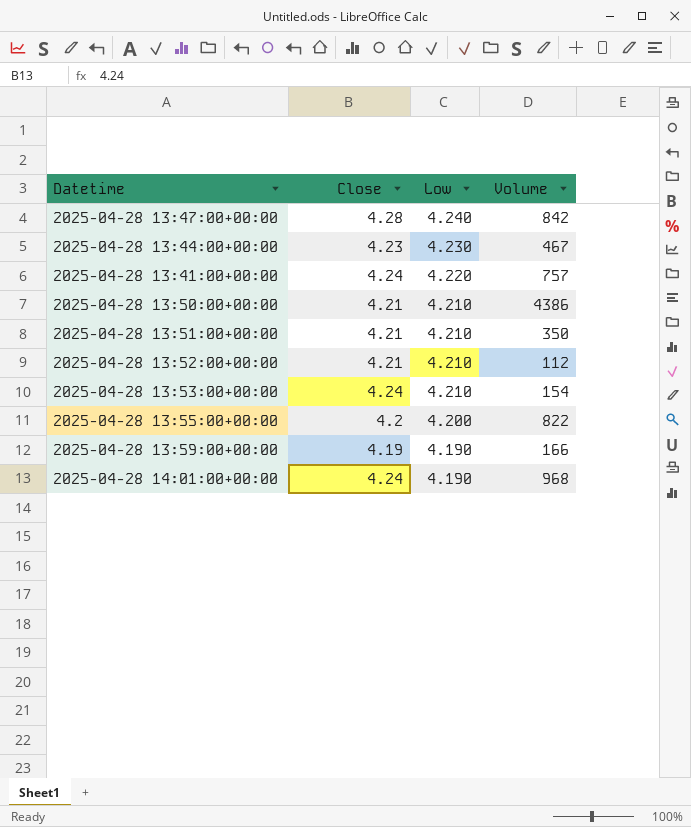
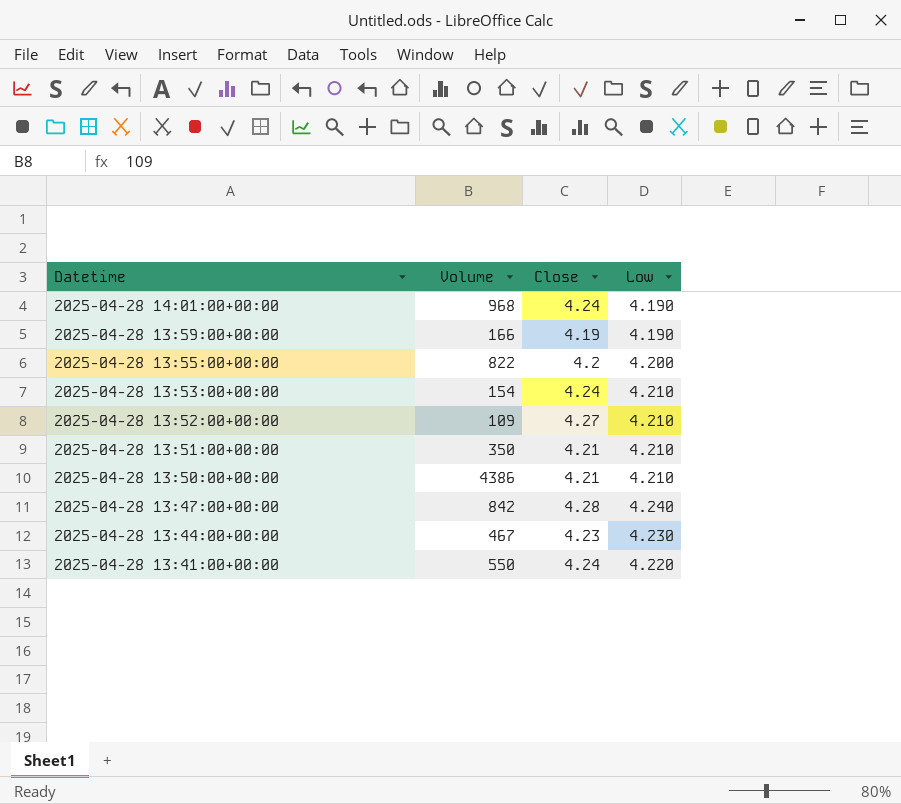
row order: Low descending -> Datetime descending
column Volume | position: 4 -> 2
2025-04-28 13:52:00+00:00 | Volume: 112 -> 109
2025-04-28 13:52:00+00:00 | Close: 4.21 -> 4.27
2025-04-28 13:41:00+00:00 | Volume: 757 -> 550

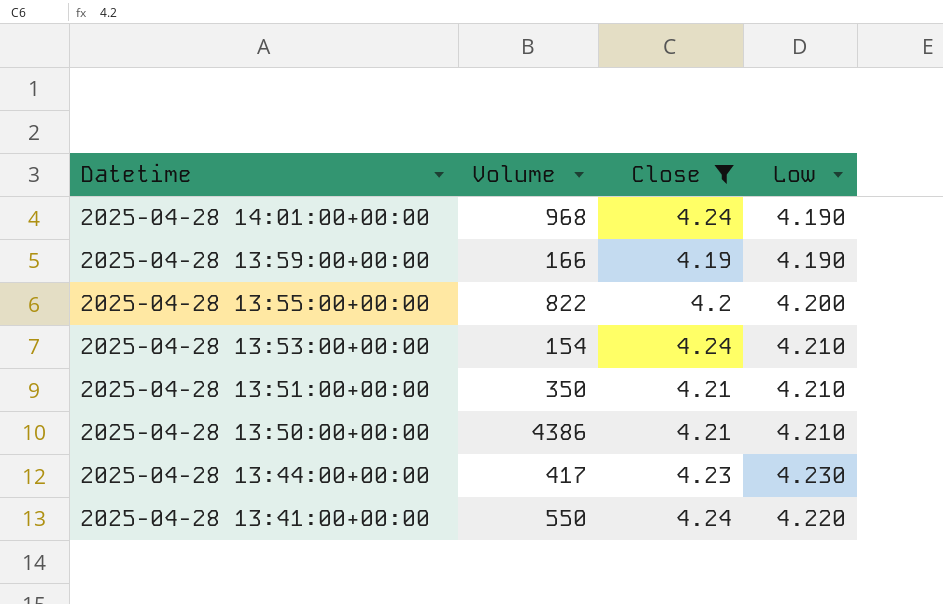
filter: none -> Close <= 4.24
2025-04-28 13:44:00+00:00 | Volume: 467 -> 417

